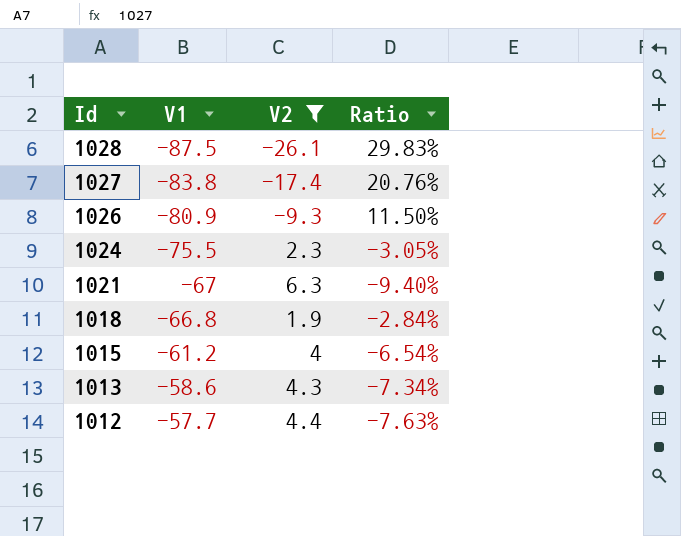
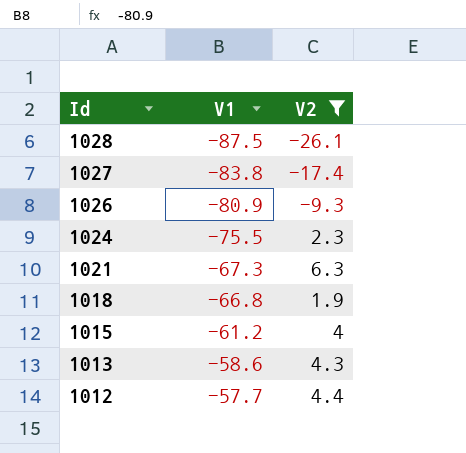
column Ratio | formula: [V2] / [V1] -> none
1021 | V1: -67 -> -67.3

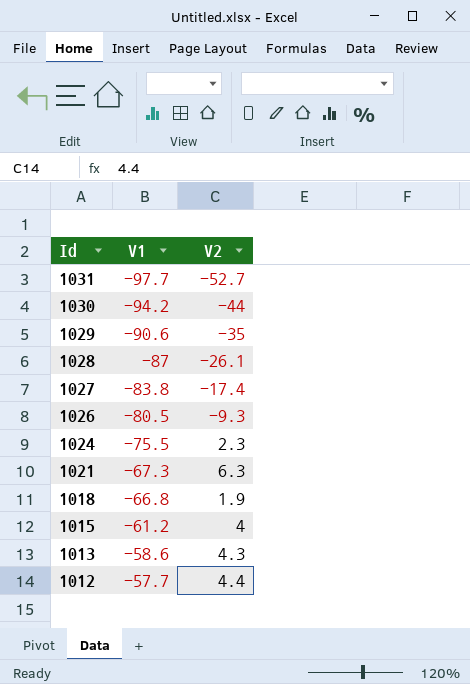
filter: V2 >= -26.1 -> none
1028 | V1: -87.5 -> -87
1026 | V1: -80.9 -> -80.5

